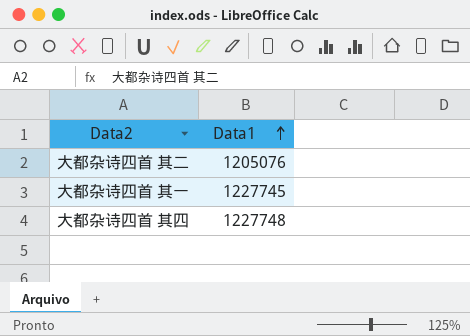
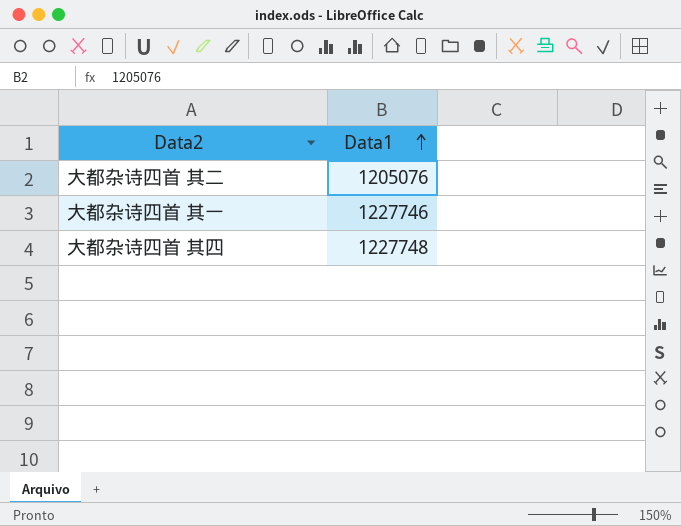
大都杂诗四首 其一 | Data1: 1227745 -> 1227746

